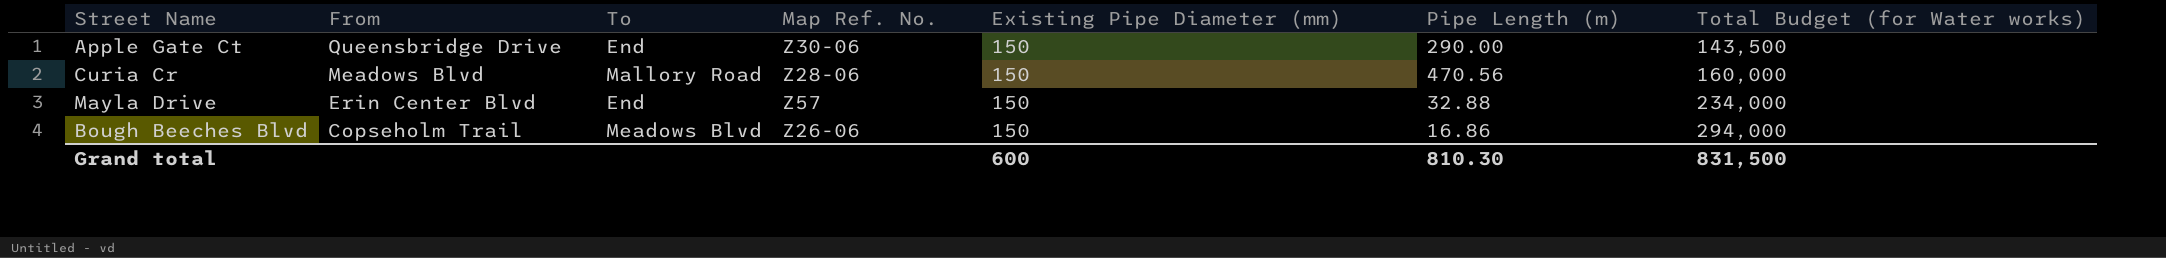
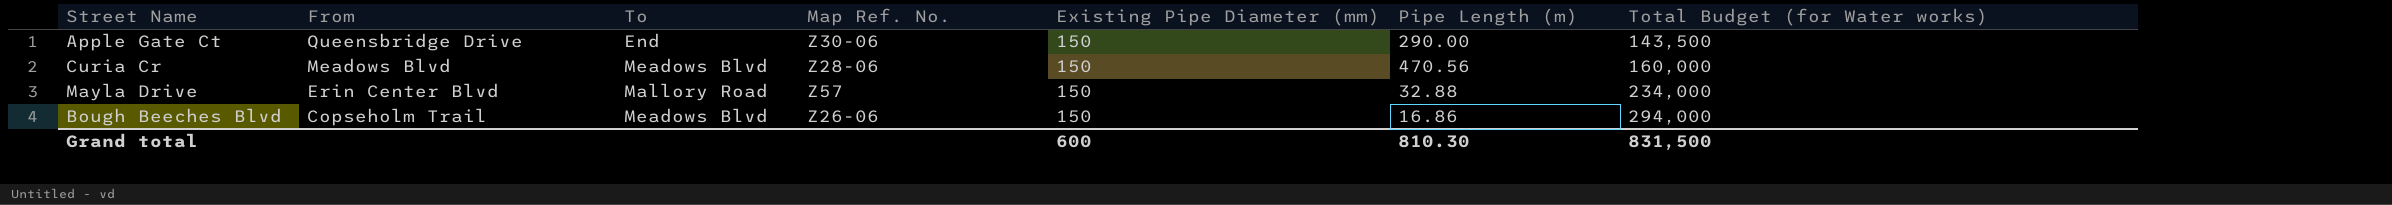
Curia Cr | To: Mallory Road -> Meadows Blvd
Mayla Drive | To: End -> Mallory Road

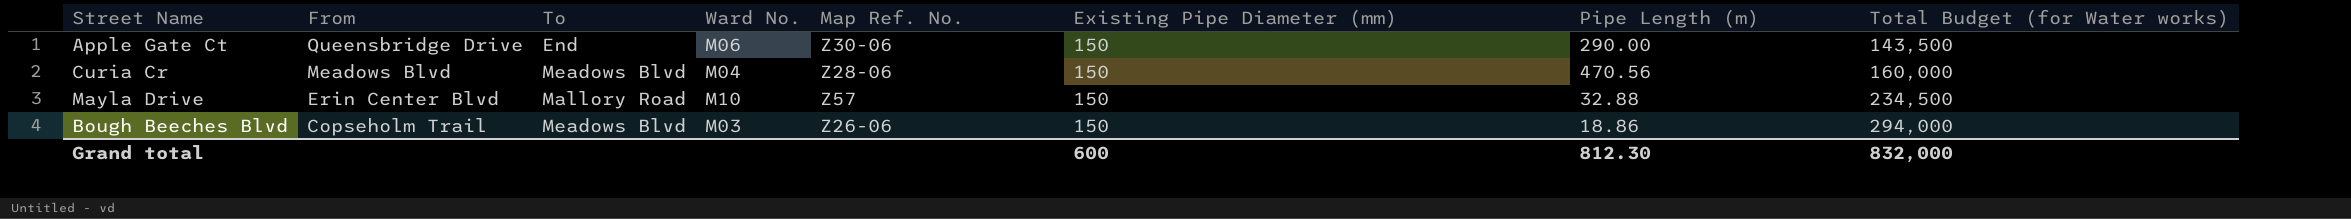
column Ward No. | position: none -> 4
Mayla Drive | Total Budget (for Water works): 234,000 -> 234,500
Bough Beeches Blvd | Pipe Length (m): 16.86 -> 18.86
Grand total | Pipe Length (m): 810.30 -> 812.30
Grand total | Total Budget (for Water works): 831,500 -> 832,000

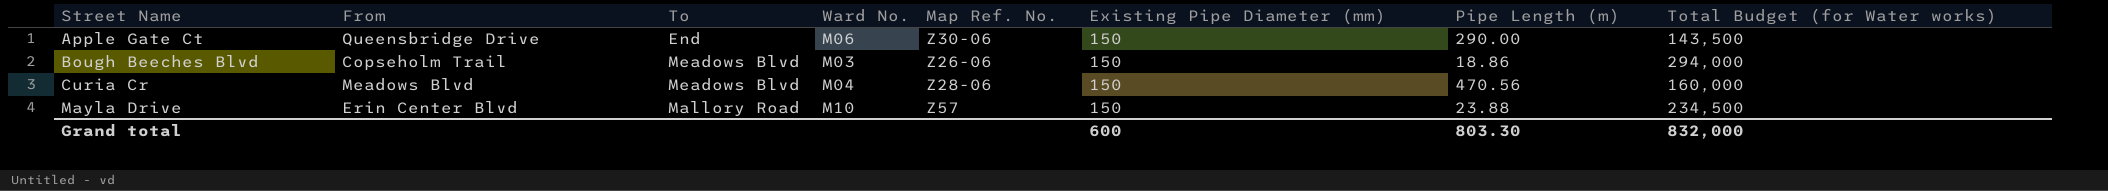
row order: From descending -> Street Name ascending
Mayla Drive | Pipe Length (m): 32.88 -> 23.88
Grand total | Pipe Length (m): 812.30 -> 803.30

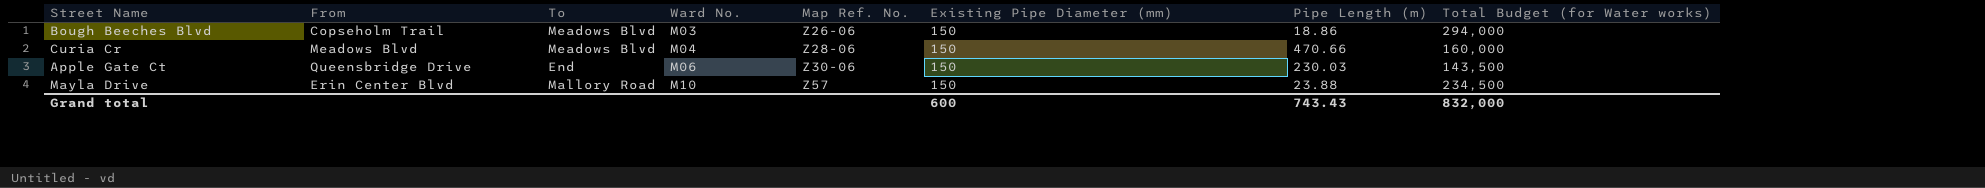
row order: Street Name ascending -> Ward No. ascending
Curia Cr | Pipe Length (m): 470.56 -> 470.66
Apple Gate Ct | Pipe Length (m): 290.00 -> 230.03
Grand total | Pipe Length (m): 803.30 -> 743.43

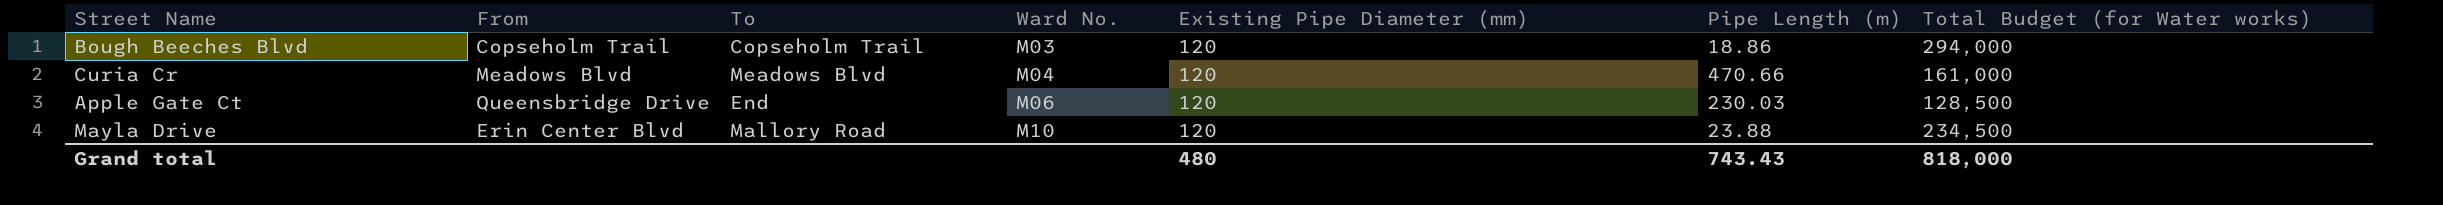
column Map Ref. No. | position: 5 -> none
Bough Beeches Blvd | To: Meadows Blvd -> Copseholm Trail
Bough Beeches Blvd | Existing Pipe Diameter (mm): 150 -> 120
Curia Cr | Existing Pipe Diameter (mm): 150 -> 120
Curia Cr | Total Budget (for Water works): 160,000 -> 161,000
Apple Gate Ct | Existing Pipe Diameter (mm): 150 -> 120
Apple Gate Ct | Total Budget (for Water works): 143,500 -> 128,500
Mayla Drive | Existing Pipe Diameter (mm): 150 -> 120
Grand total | Existing Pipe Diameter (mm): 600 -> 480
Grand total | Total Budget (for Water works): 832,000 -> 818,000

